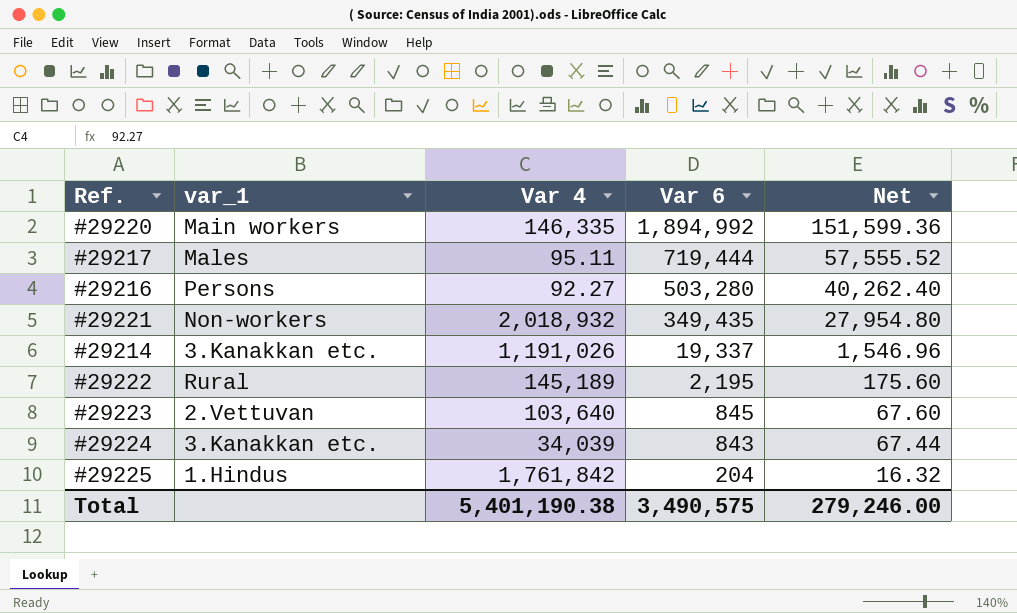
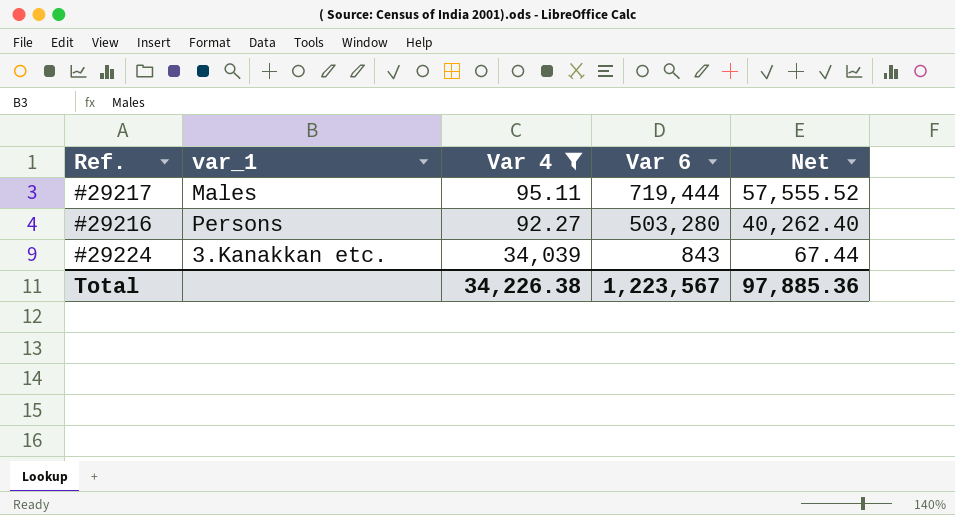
filter: none -> Var 4 <= 34,039
Total | Var 4: 5,401,190.38 -> 34,226.38
Total | Var 6: 3,490,575 -> 1,223,567
Total | Net: 279,246.00 -> 97,885.36

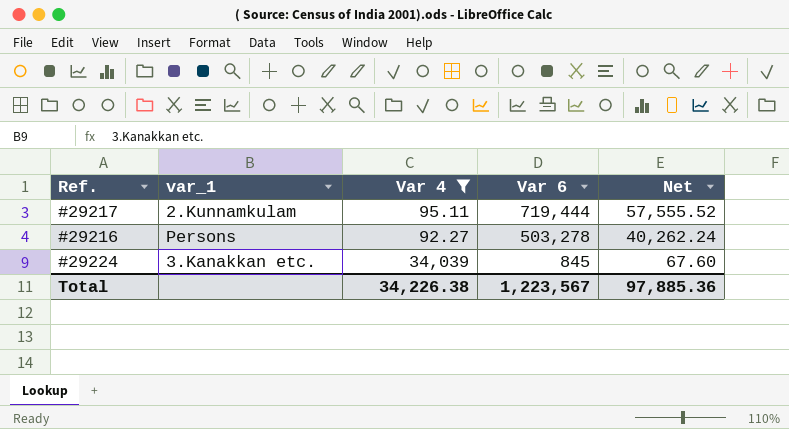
#29217 | var_1: Males -> 2.Kunnamkulam
#29216 | Var 6: 503,280 -> 503,278
#29216 | Net: 40,262.40 -> 40,262.24
#29224 | Var 6: 843 -> 845
#29224 | Net: 67.44 -> 67.60

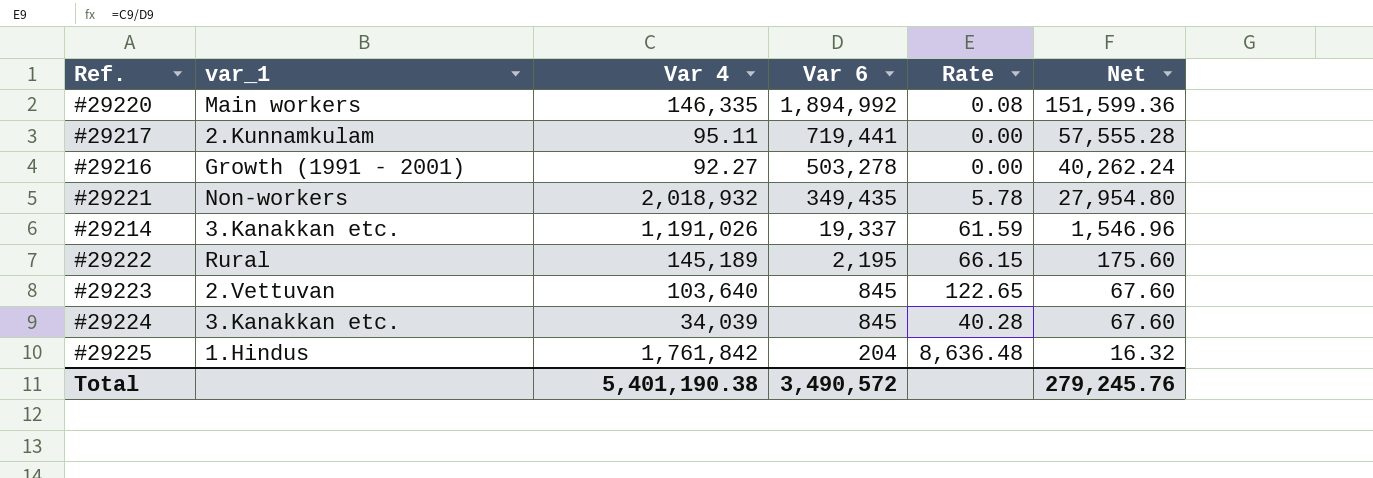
filter: Var 4 <= 34,039 -> none
column Rate | formula: none -> [Var 4] / [Var 6]
#29217 | Var 6: 719,444 -> 719,441
#29217 | Net: 57,555.52 -> 57,555.28
#29216 | var_1: Persons -> Growth (1991 - 2001)
Total | Var 4: 34,226.38 -> 5,401,190.38
Total | Var 6: 1,223,567 -> 3,490,572
Total | Net: 97,885.36 -> 279,245.76

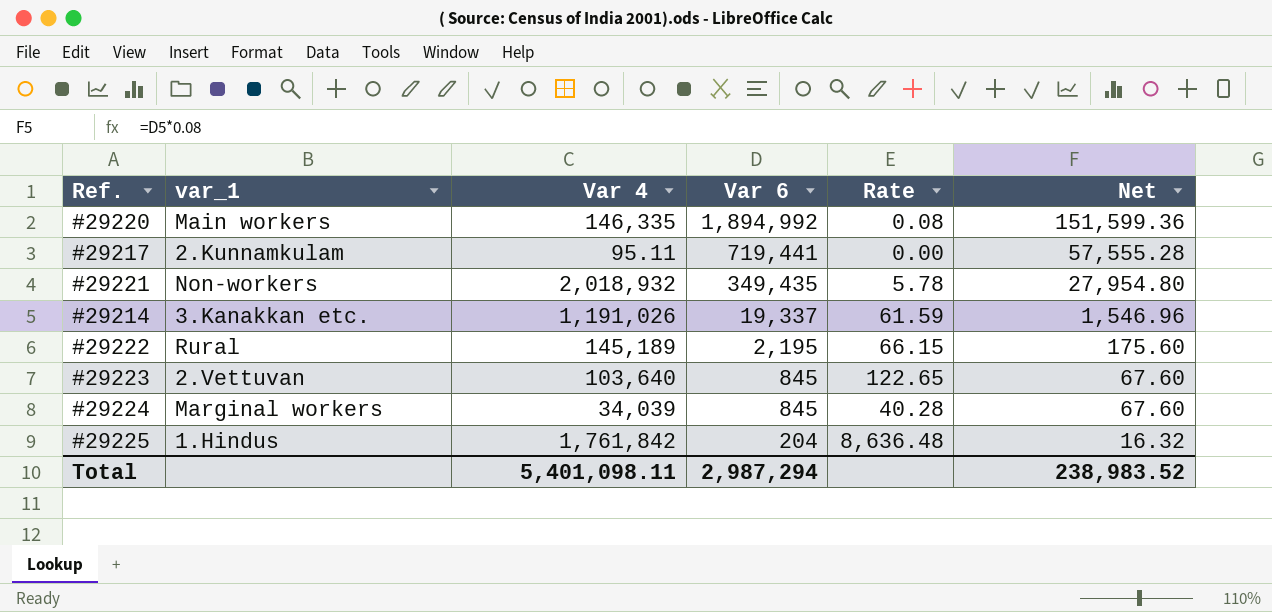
row #29216: Growth (1991 - 2001) | 92.27 | 503,278 | 0.00 | 40,262.24 -> none
#29224 | var_1: 3.Kanakkan etc. -> Marginal workers
Total | Var 4: 5,401,190.38 -> 5,401,098.11
Total | Var 6: 3,490,572 -> 2,987,294
Total | Net: 279,245.76 -> 238,983.52

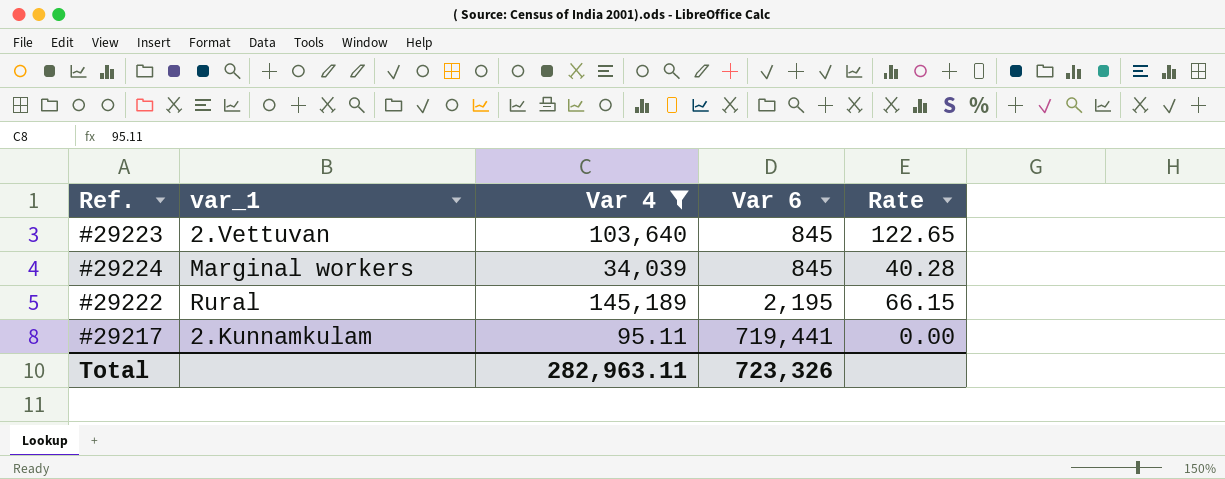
filter: none -> Var 4 <= 145,189
row order: Var 6 descending -> Var 6 ascending
column Net | formula: [Var 6] * 0.08 -> none
Total | Var 4: 5,401,098.11 -> 282,963.11
Total | Var 6: 2,987,294 -> 723,326

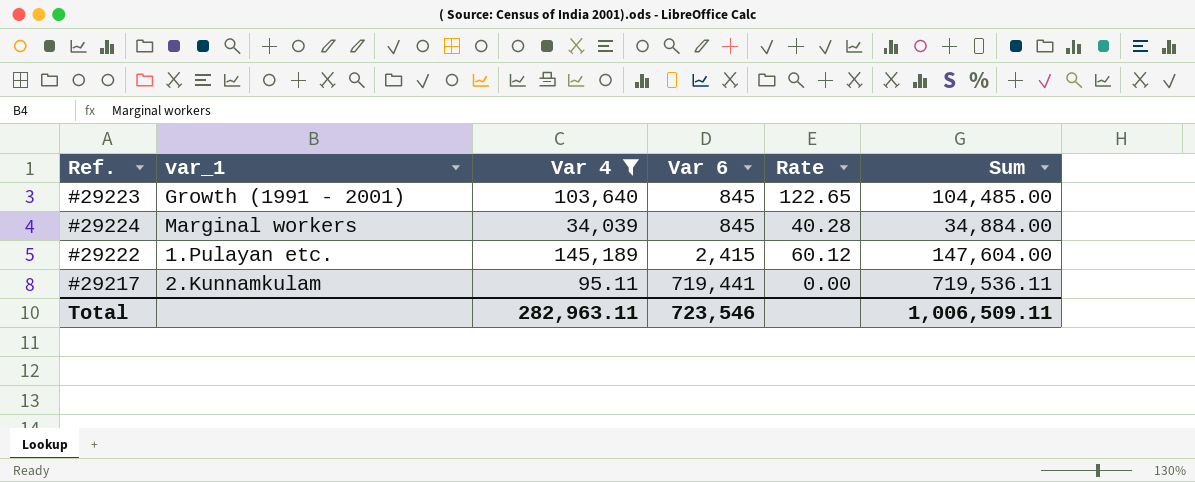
column Sum | formula: none -> [Var 4] + [Var 6]
#29223 | var_1: 2.Vettuvan -> Growth (1991 - 2001)
#29222 | var_1: Rural -> 1.Pulayan etc.
#29222 | Var 6: 2,195 -> 2,415
#29222 | Rate: 66.15 -> 60.12
Total | Var 6: 723,326 -> 723,546

